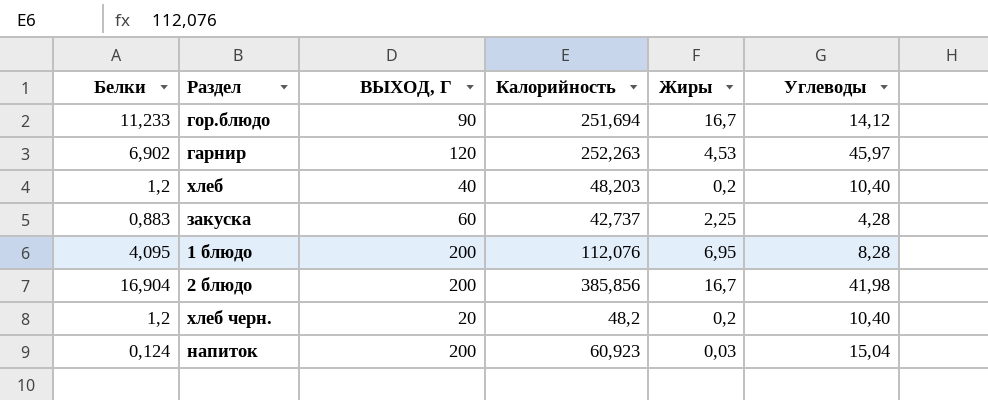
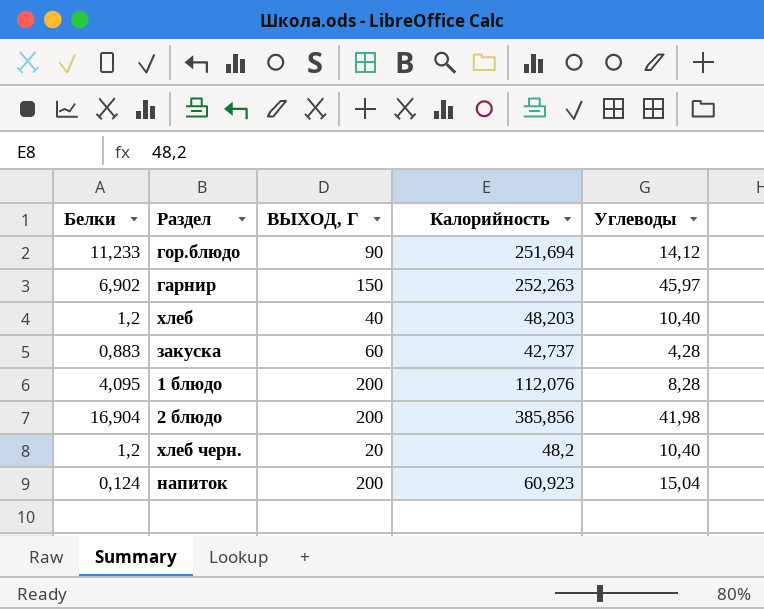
column Жиры | position: 5 -> none
гарнир | ВЫХОД, Г: 120 -> 150

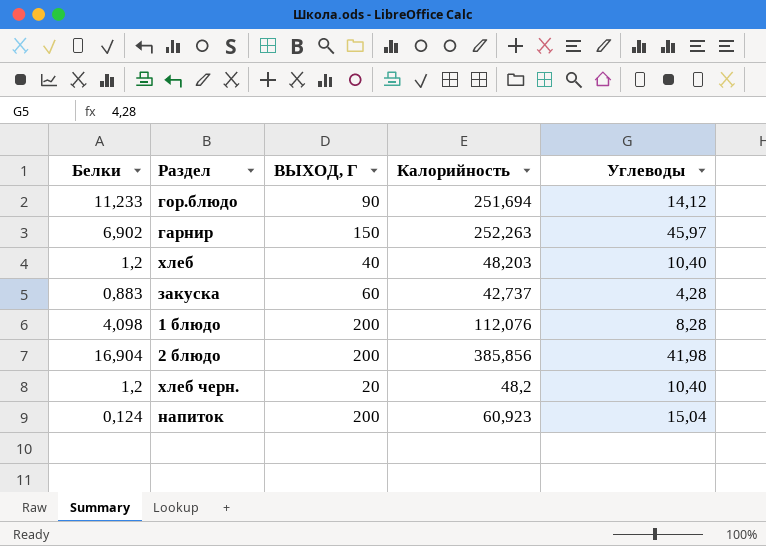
1 блюдо | Белки: 4,095 -> 4,098

